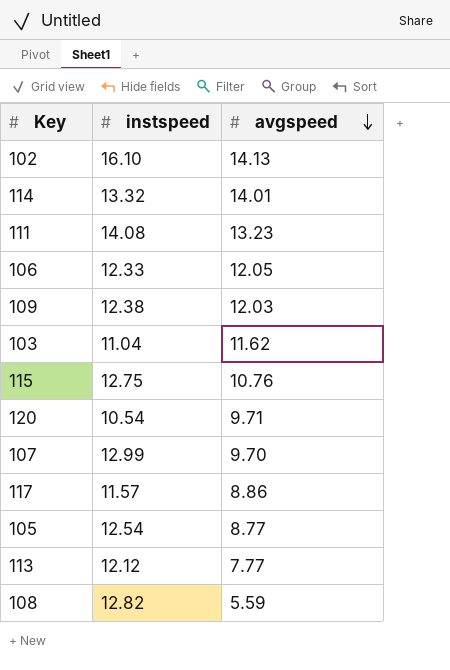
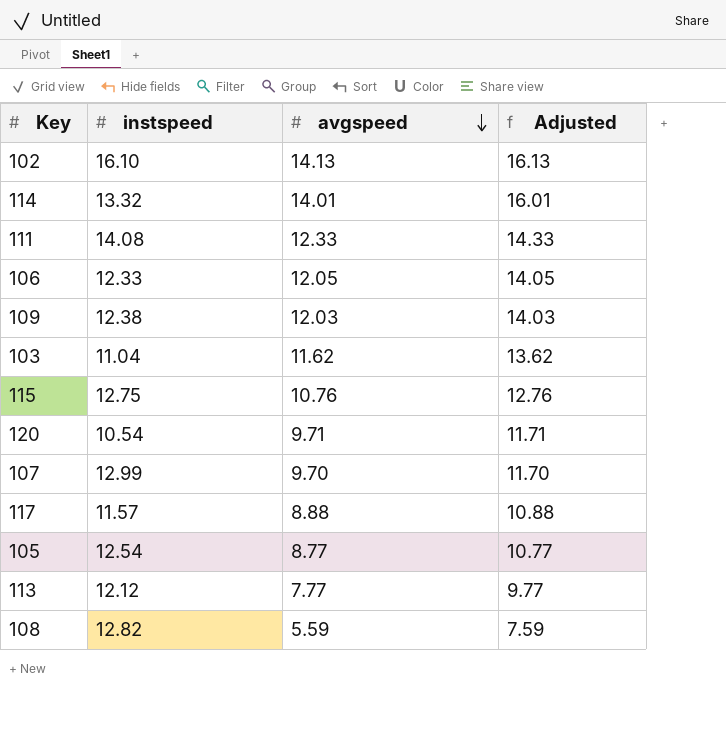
column Adjusted | formula: none -> [avgspeed] + 2
111 | avgspeed: 13.23 -> 12.33
117 | avgspeed: 8.86 -> 8.88

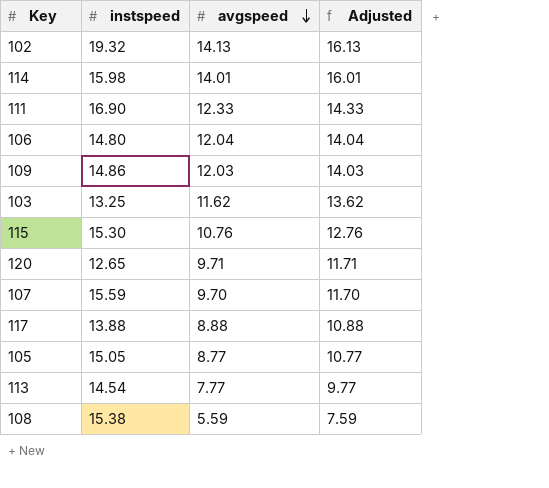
102 | instspeed: 16.10 -> 19.32
114 | instspeed: 13.32 -> 15.98
111 | instspeed: 14.08 -> 16.90
106 | instspeed: 12.33 -> 14.80
106 | avgspeed: 12.05 -> 12.04
106 | Adjusted: 14.05 -> 14.04
109 | instspeed: 12.38 -> 14.86
103 | instspeed: 11.04 -> 13.25
115 | instspeed: 12.75 -> 15.30
120 | instspeed: 10.54 -> 12.65
107 | instspeed: 12.99 -> 15.59
117 | instspeed: 11.57 -> 13.88
105 | instspeed: 12.54 -> 15.05
113 | instspeed: 12.12 -> 14.54
108 | instspeed: 12.82 -> 15.38

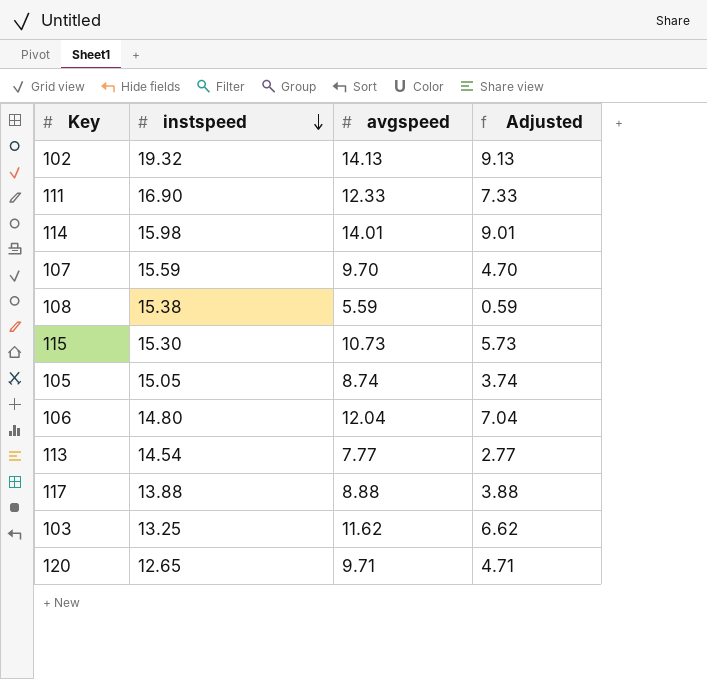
row order: avgspeed descending -> instspeed descending
column Adjusted | formula: [avgspeed] + 2 -> [avgspeed] - 5
row 109: 14.86 | 12.03 | 14.03 -> none
115 | avgspeed: 10.76 -> 10.73
105 | avgspeed: 8.77 -> 8.74

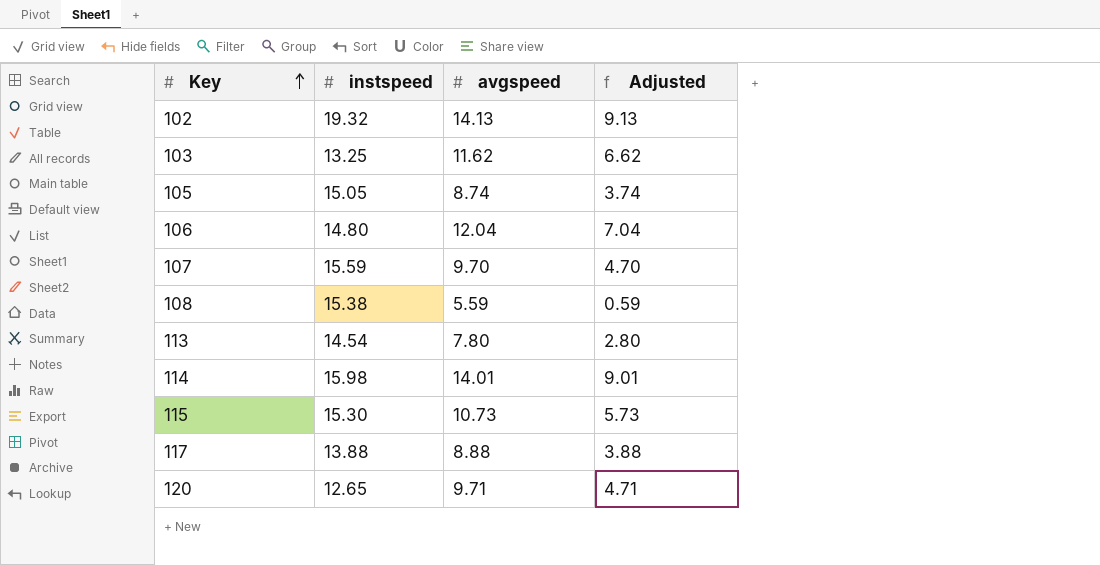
row order: instspeed descending -> Key ascending
row 111: 16.90 | 12.33 | 7.33 -> none
113 | avgspeed: 7.77 -> 7.80
113 | Adjusted: 2.77 -> 2.80

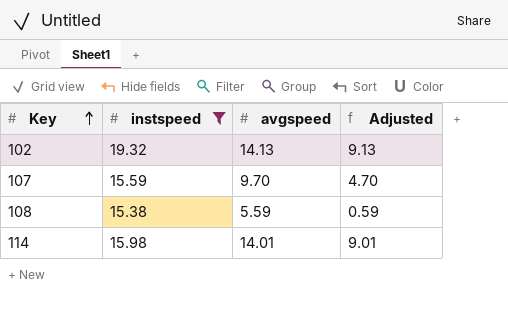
filter: none -> instspeed >= 15.38

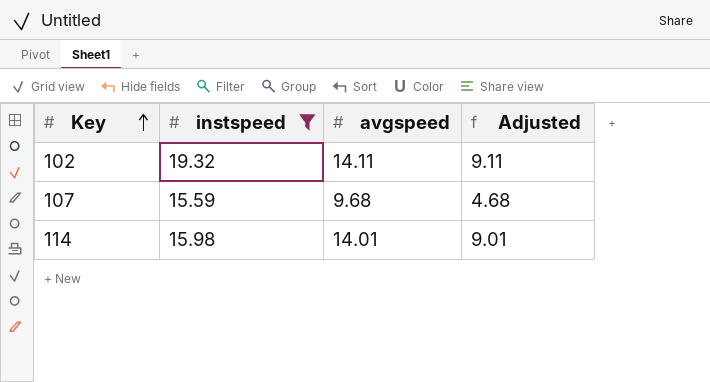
row 108: 15.38 | 5.59 | 0.59 -> none
102 | avgspeed: 14.13 -> 14.11
102 | Adjusted: 9.13 -> 9.11
107 | avgspeed: 9.70 -> 9.68
107 | Adjusted: 4.70 -> 4.68

